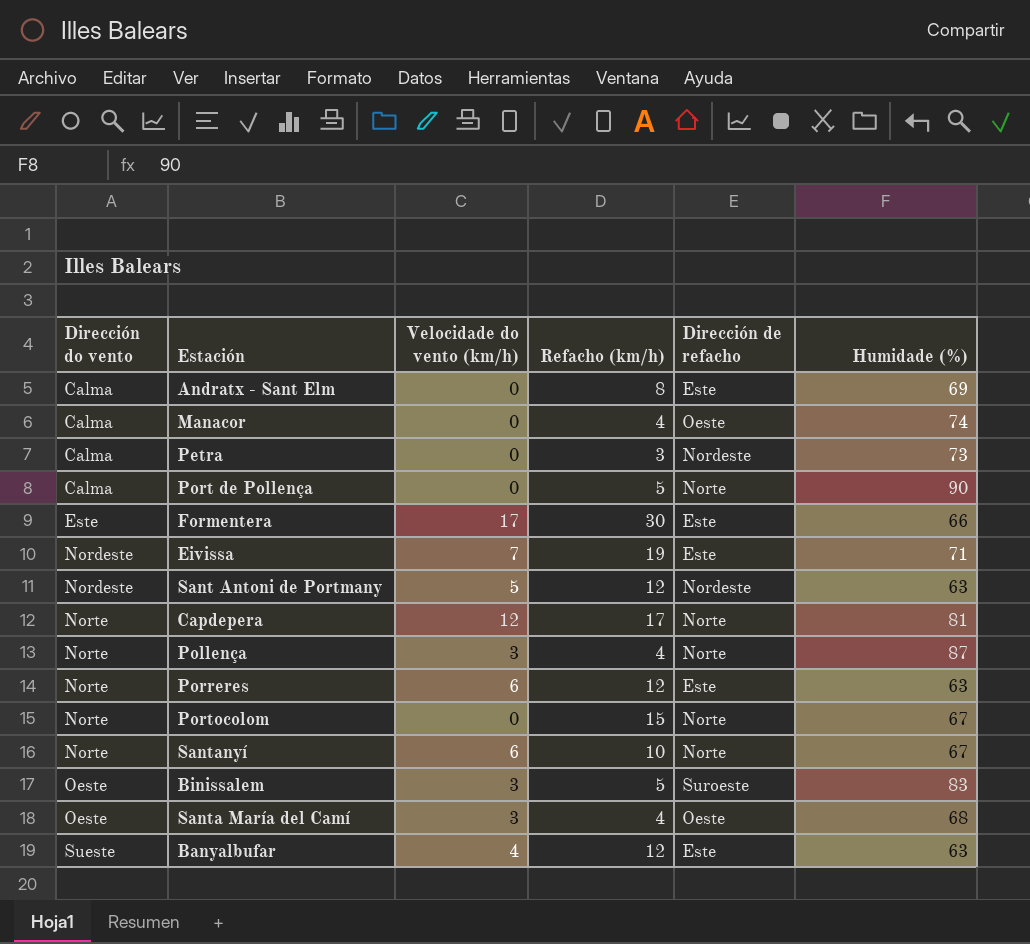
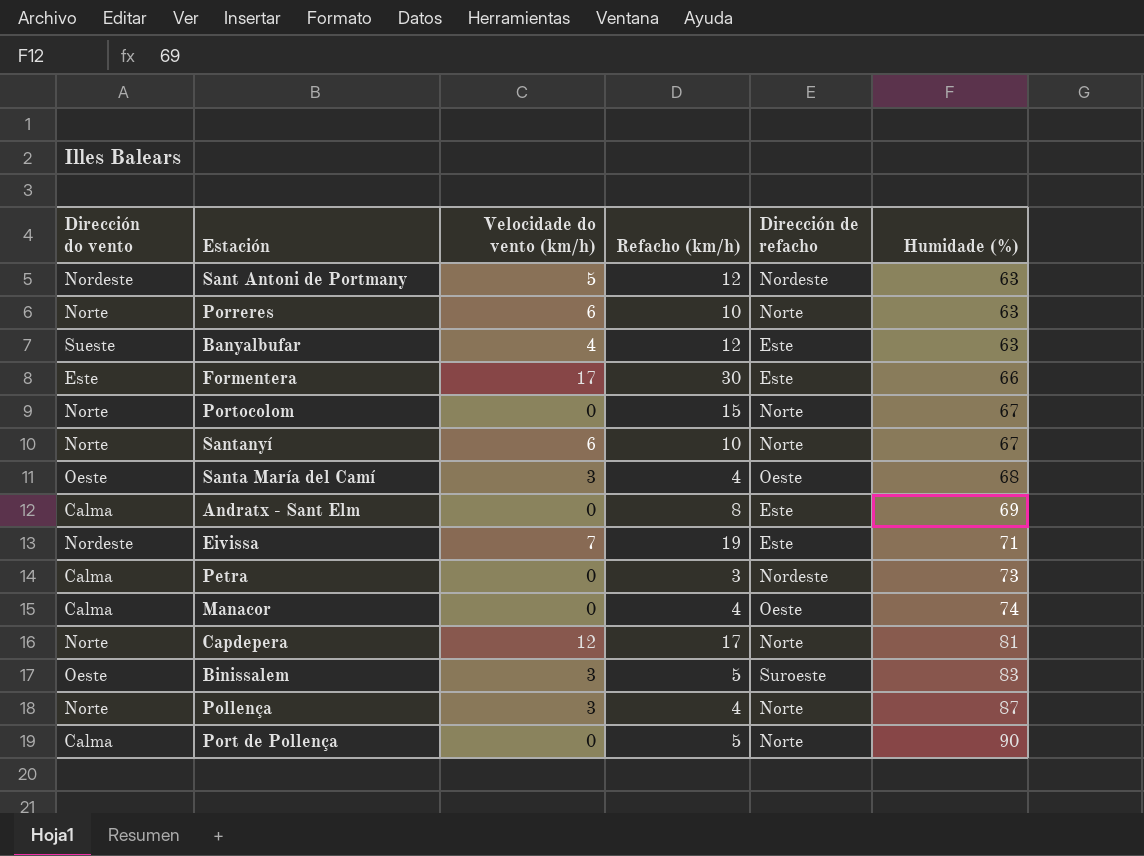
row order: Dirección do vento ascending -> Humidade (%) ascending
Porreres | Refacho (km/h): 12 -> 10
Porreres | Dirección de refacho: Este -> Norte

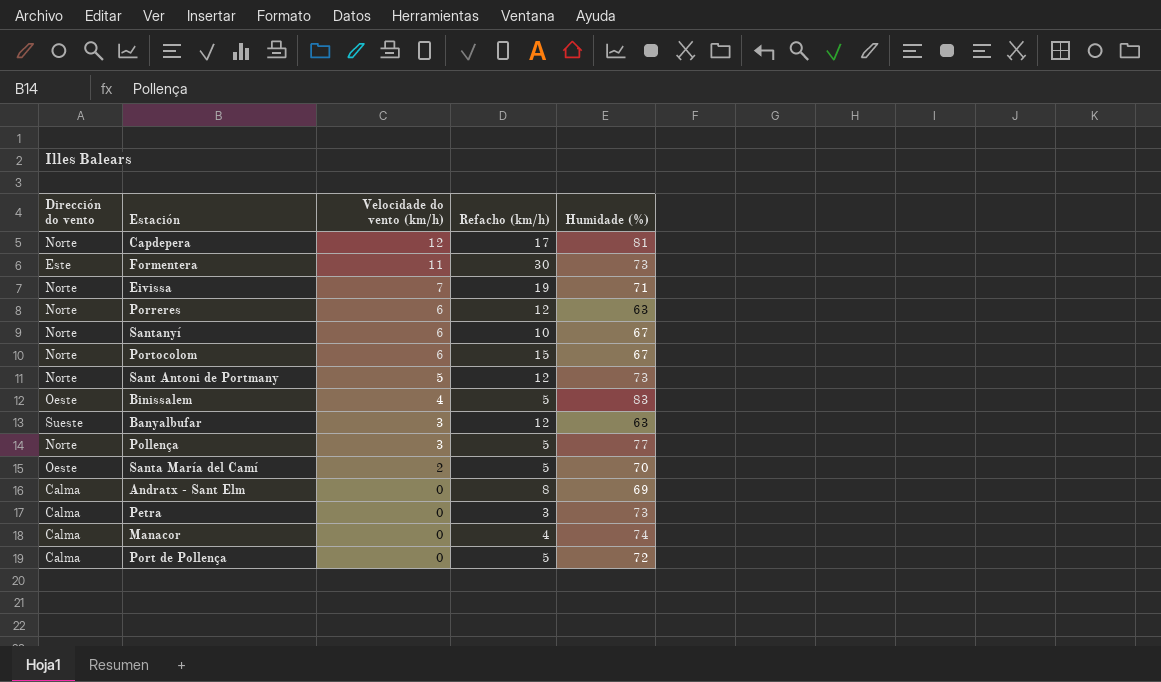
row order: Humidade (%) ascending -> Velocidade do vento (km/h) descending
column Dirección de refacho | position: 5 -> none
Formentera | Velocidade do vento (km/h): 17 -> 11
Formentera | Humidade (%): 66 -> 73
Eivissa | Dirección do vento: Nordeste -> Norte
Porreres | Refacho (km/h): 10 -> 12
Portocolom | Velocidade do vento (km/h): 0 -> 6
Sant Antoni de Portmany | Dirección do vento: Nordeste -> Norte
Sant Antoni de Portmany | Humidade (%): 63 -> 73
Binissalem | Velocidade do vento (km/h): 3 -> 4
Banyalbufar | Velocidade do vento (km/h): 4 -> 3
Pollença | Refacho (km/h): 4 -> 5
Pollença | Humidade (%): 87 -> 77
Santa María del Camí | Velocidade do vento (km/h): 3 -> 2
Santa María del Camí | Refacho (km/h): 4 -> 5
Santa María del Camí | Humidade (%): 68 -> 70
Port de Pollença | Humidade (%): 90 -> 72

